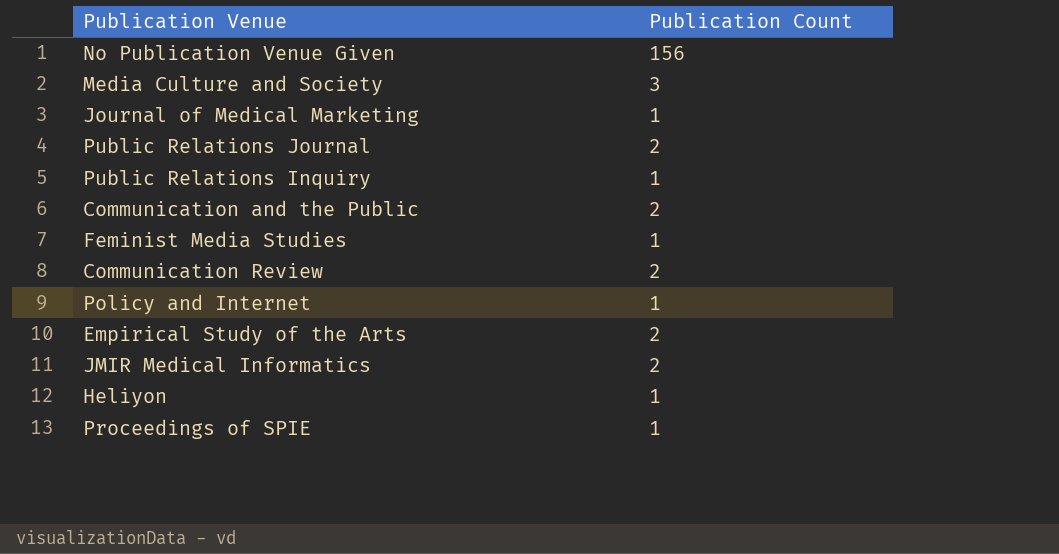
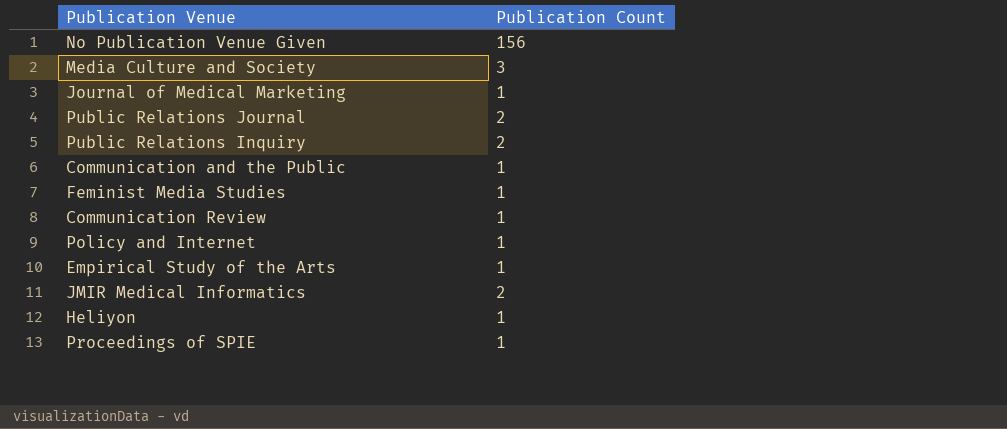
Public Relations Inquiry | Publication Count: 1 -> 2
Communication and the Public | Publication Count: 2 -> 1
Communication Review | Publication Count: 2 -> 1
Empirical Study of the Arts | Publication Count: 2 -> 1

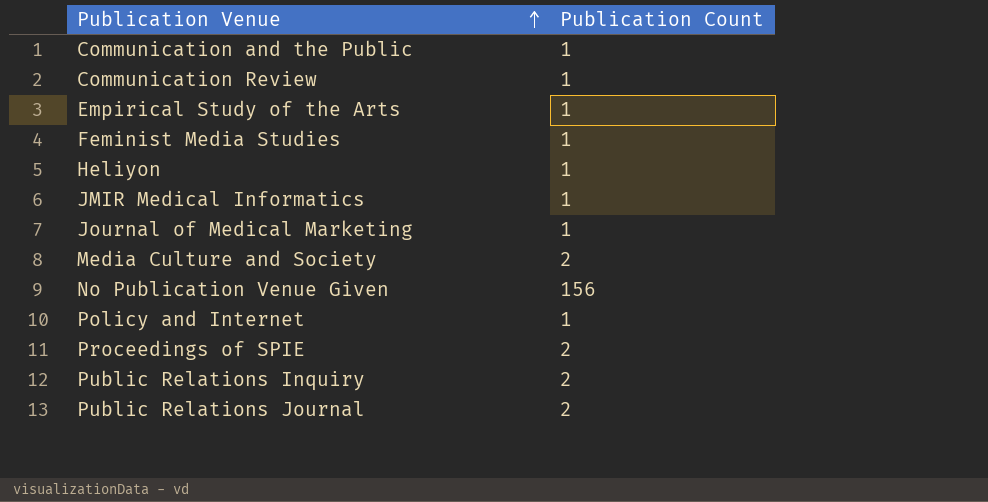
row order: none -> Publication Venue ascending
JMIR Medical Informatics | Publication Count: 2 -> 1
Media Culture and Society | Publication Count: 3 -> 2
Proceedings of SPIE | Publication Count: 1 -> 2

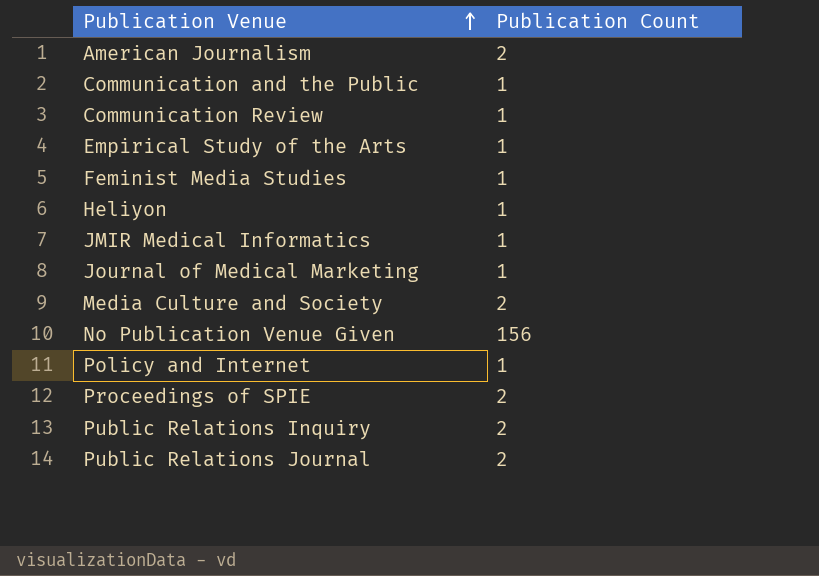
row American Journalism: none -> 2

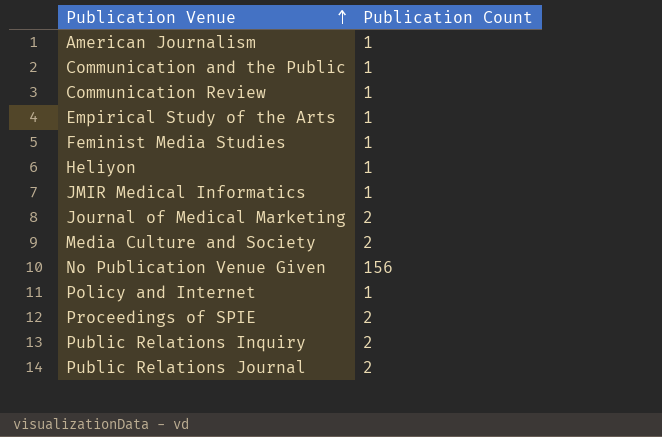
American Journalism | Publication Count: 2 -> 1
Journal of Medical Marketing | Publication Count: 1 -> 2

